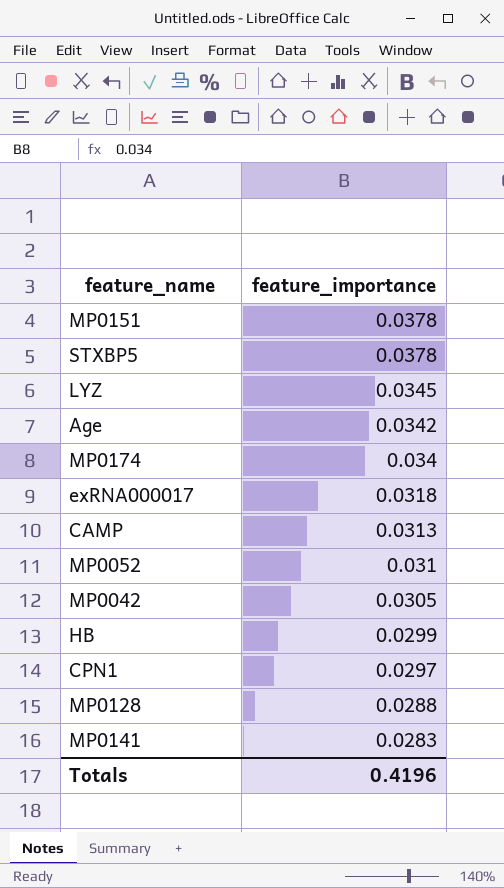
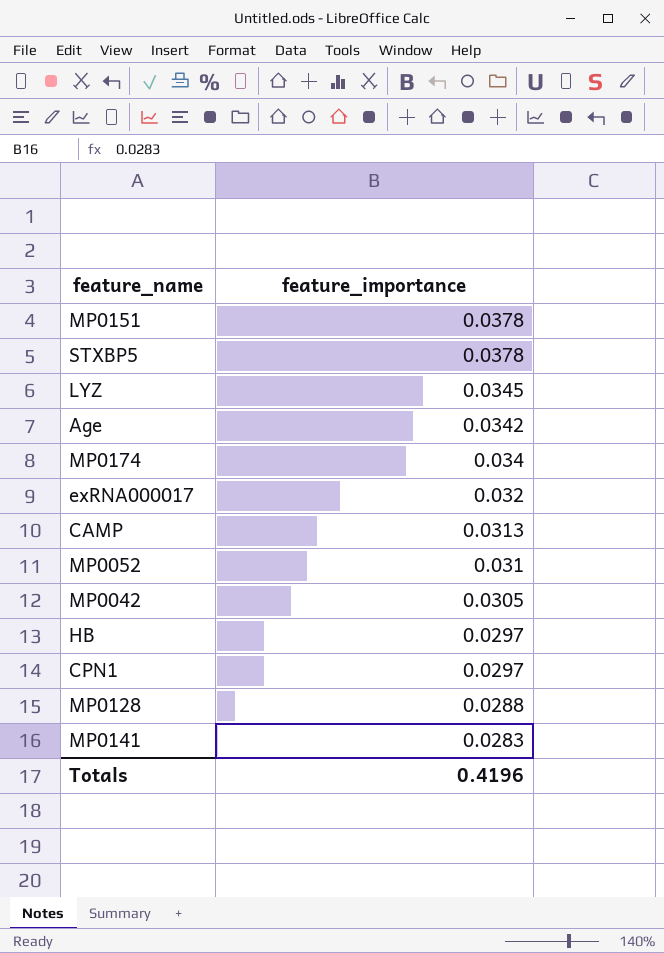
exRNA000017 | feature_importance: 0.0318 -> 0.032
HB | feature_importance: 0.0299 -> 0.0297

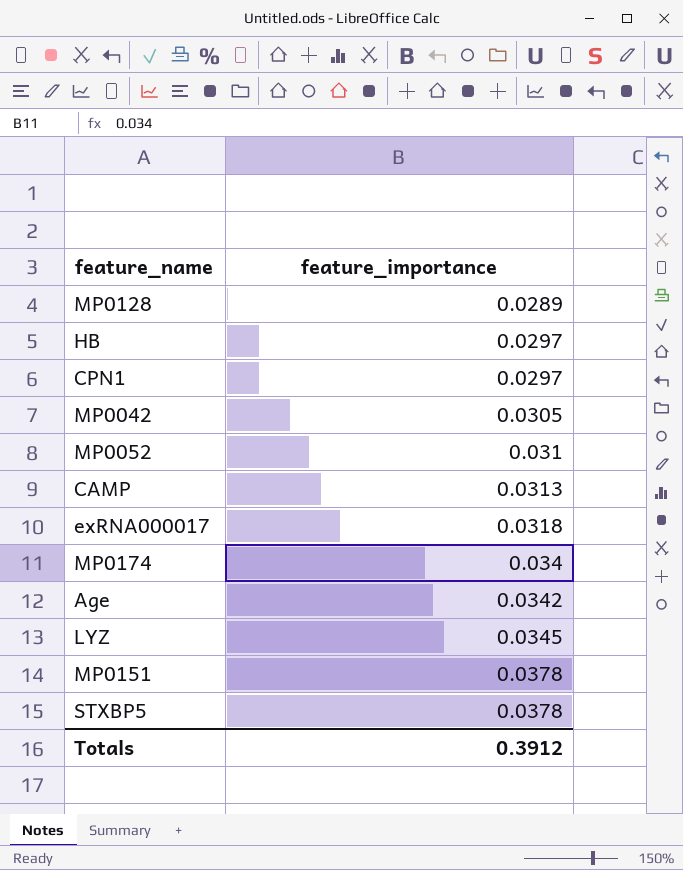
row order: feature_importance descending -> feature_importance ascending
row MP0141: 0.0283 -> none
MP0128 | feature_importance: 0.0288 -> 0.0289
exRNA000017 | feature_importance: 0.032 -> 0.0318
Totals | feature_importance: 0.4196 -> 0.3912

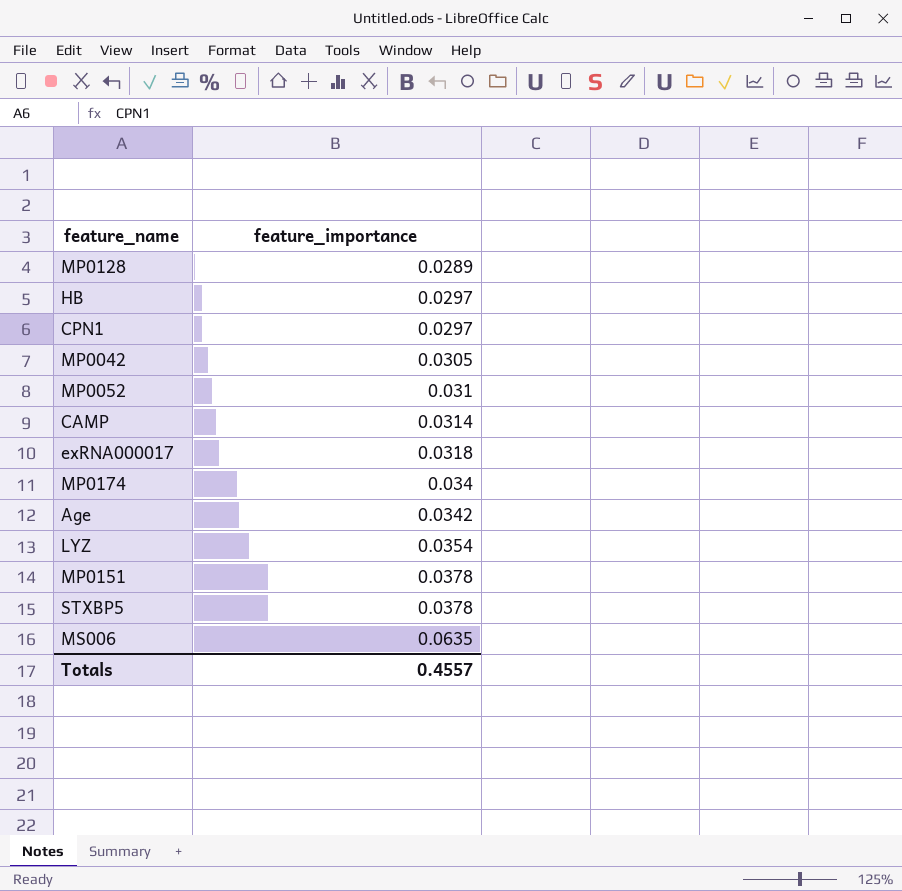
CAMP | feature_importance: 0.0313 -> 0.0314
LYZ | feature_importance: 0.0345 -> 0.0354
row MS006: none -> 0.0635
Totals | feature_importance: 0.3912 -> 0.4557

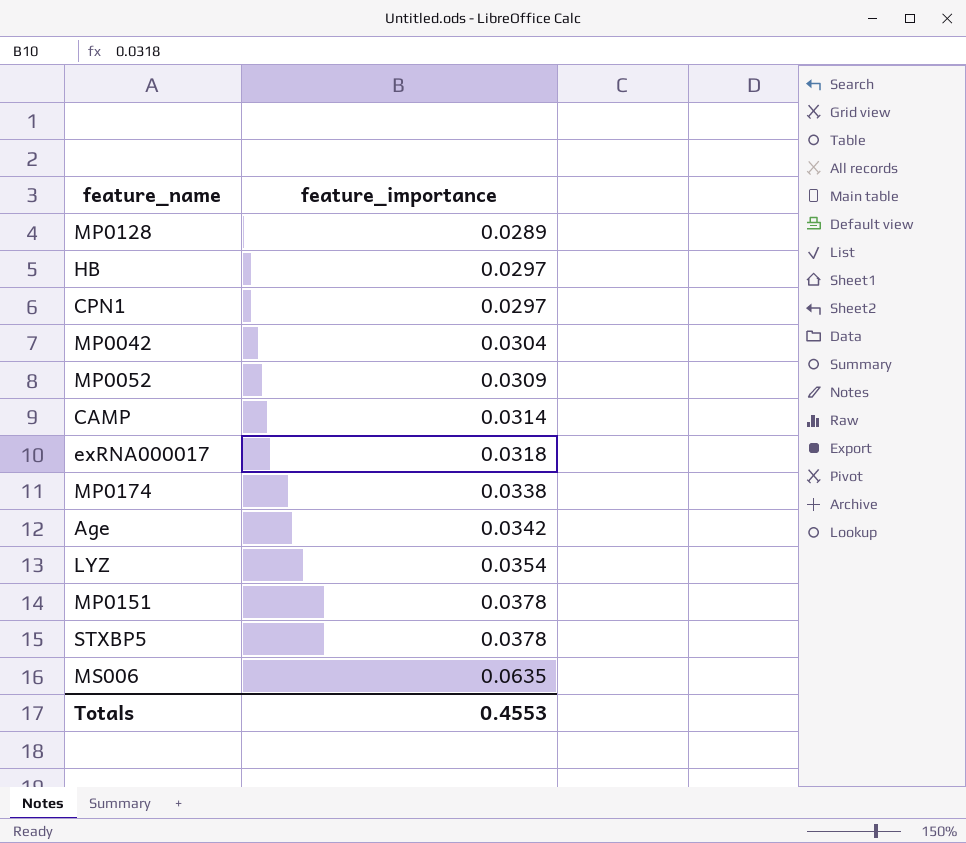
MP0042 | feature_importance: 0.0305 -> 0.0304
MP0052 | feature_importance: 0.031 -> 0.0309
MP0174 | feature_importance: 0.034 -> 0.0338
Totals | feature_importance: 0.4557 -> 0.4553

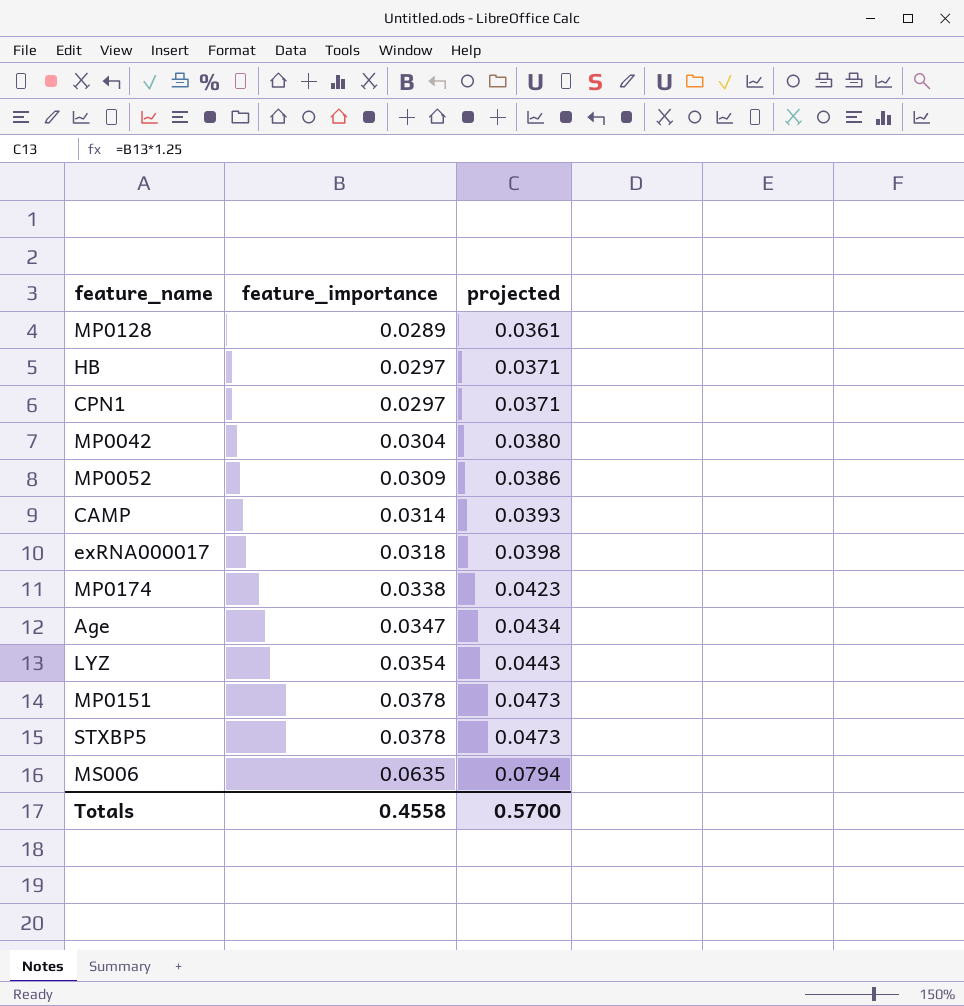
column projected | formula: none -> [feature_importance] * 1.25
Age | feature_importance: 0.0342 -> 0.0347
Totals | feature_importance: 0.4553 -> 0.4558

